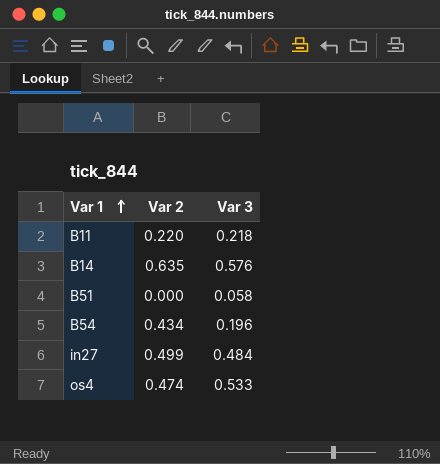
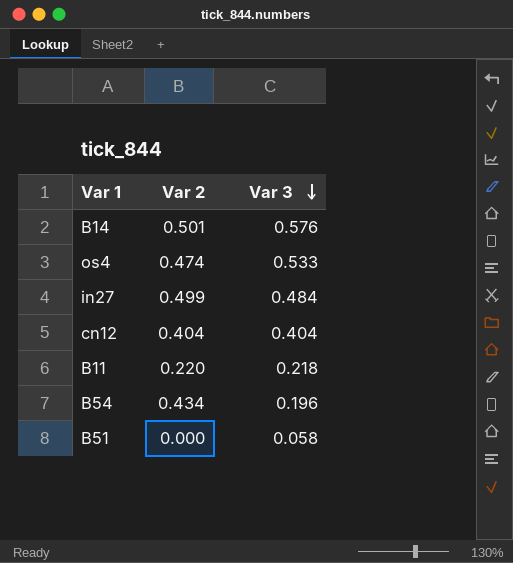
row order: Var 1 ascending -> Var 3 descending
B14 | Var 2: 0.635 -> 0.501
row cn12: none -> 0.404 | 0.404

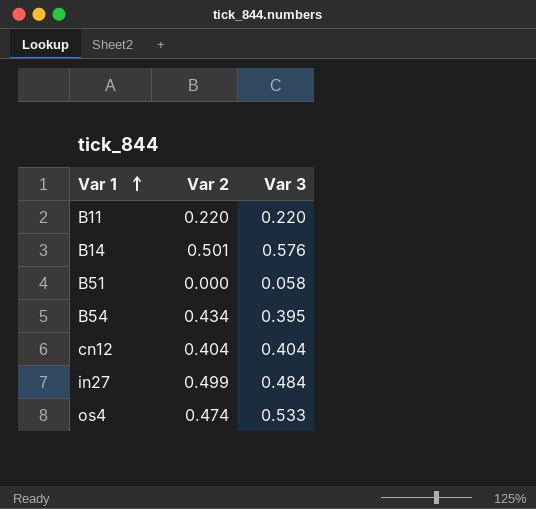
row order: Var 3 descending -> Var 1 ascending
B11 | Var 3: 0.218 -> 0.220
B54 | Var 3: 0.196 -> 0.395

